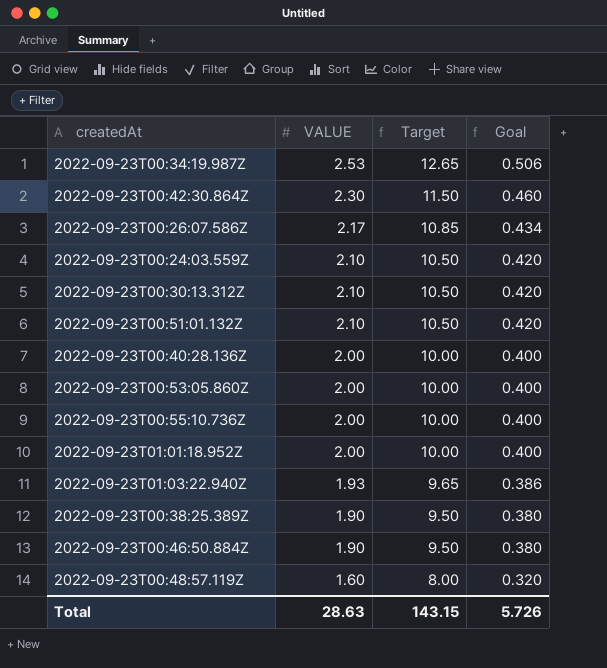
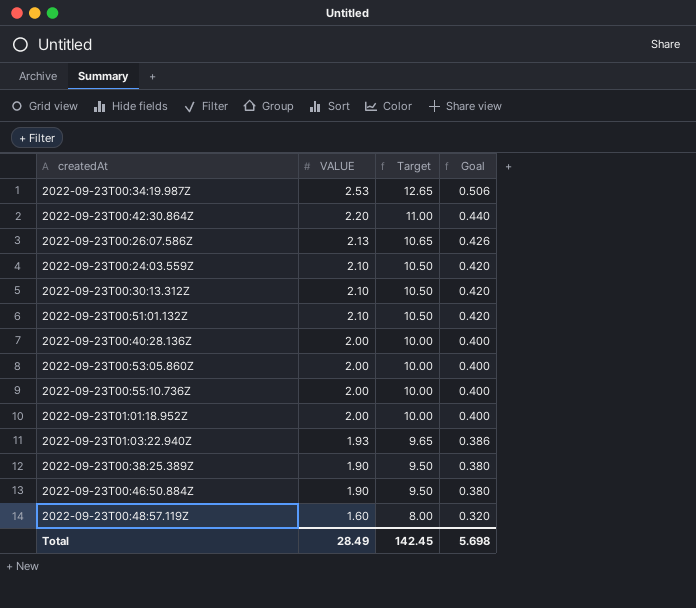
2022-09-23T00:42:30.864Z | VALUE: 2.30 -> 2.20
2022-09-23T00:42:30.864Z | Target: 11.50 -> 11.00
2022-09-23T00:42:30.864Z | Goal: 0.460 -> 0.440
2022-09-23T00:26:07.586Z | VALUE: 2.17 -> 2.13
2022-09-23T00:26:07.586Z | Target: 10.85 -> 10.65
2022-09-23T00:26:07.586Z | Goal: 0.434 -> 0.426
Total | VALUE: 28.63 -> 28.49
Total | Target: 143.15 -> 142.45
Total | Goal: 5.726 -> 5.698

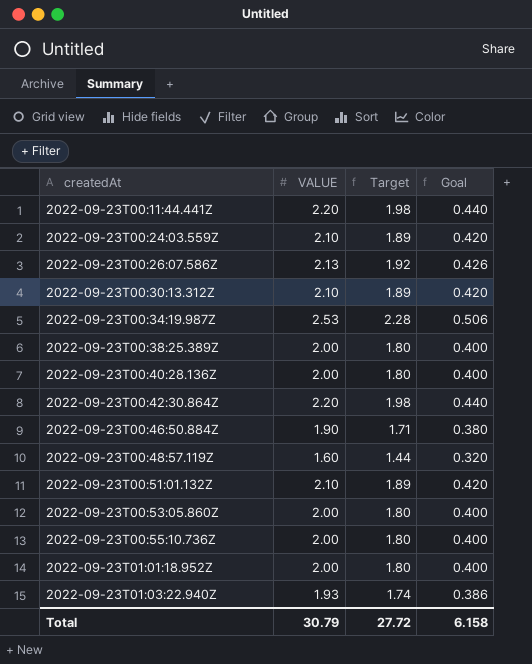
row order: VALUE descending -> createdAt ascending
column Target | formula: [VALUE] * 5 -> [VALUE] * 0.9
row 2022-09-23T00:11:44.441Z: none -> 2.20 | 1.98 | 0.440
2022-09-23T00:38:25.389Z | VALUE: 1.90 -> 2.00
2022-09-23T00:38:25.389Z | Goal: 0.380 -> 0.400
Total | VALUE: 28.49 -> 30.79
Total | Target: 142.45 -> 27.72
Total | Goal: 5.698 -> 6.158

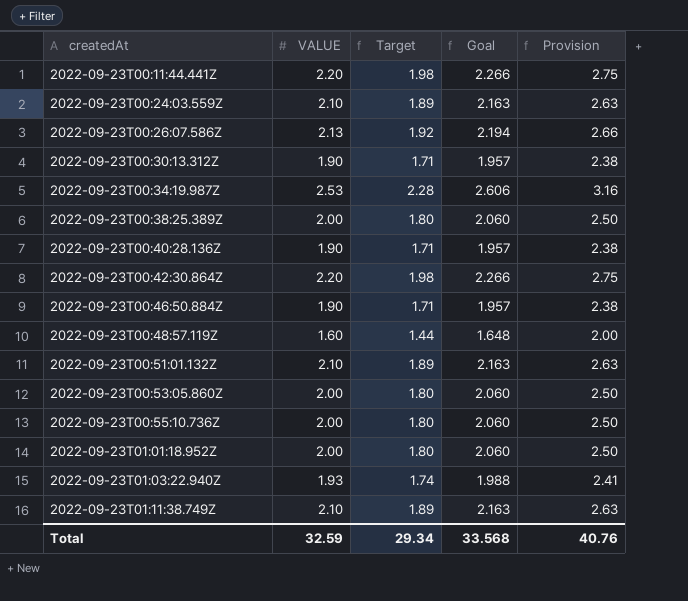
column Goal | formula: [VALUE] * 0.2 -> [VALUE] * 1.03
column Provision | formula: none -> [VALUE] * 1.25
2022-09-23T00:30:13.312Z | VALUE: 2.10 -> 1.90
2022-09-23T00:30:13.312Z | Target: 1.89 -> 1.71
2022-09-23T00:40:28.136Z | VALUE: 2.00 -> 1.90
2022-09-23T00:40:28.136Z | Target: 1.80 -> 1.71
row 2022-09-23T01:11:38.749Z: none -> 2.10 | 1.89 | 2.163 | 2.63
Total | VALUE: 30.79 -> 32.59
Total | Target: 27.72 -> 29.34
Total | Goal: 6.158 -> 33.568

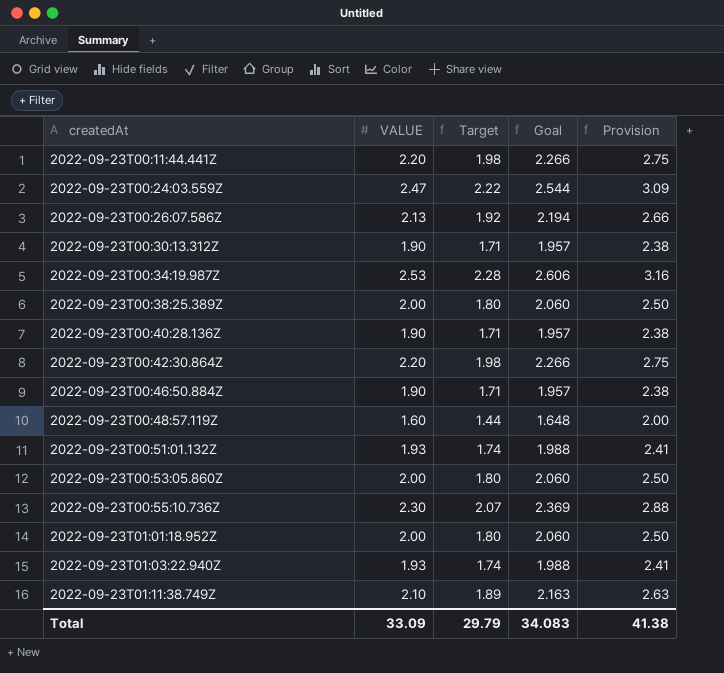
2022-09-23T00:24:03.559Z | VALUE: 2.10 -> 2.47
2022-09-23T00:24:03.559Z | Target: 1.89 -> 2.22
2022-09-23T00:24:03.559Z | Goal: 2.163 -> 2.544
2022-09-23T00:24:03.559Z | Provision: 2.63 -> 3.09
2022-09-23T00:51:01.132Z | VALUE: 2.10 -> 1.93
2022-09-23T00:51:01.132Z | Target: 1.89 -> 1.74
2022-09-23T00:51:01.132Z | Goal: 2.163 -> 1.988
2022-09-23T00:51:01.132Z | Provision: 2.63 -> 2.41
2022-09-23T00:55:10.736Z | VALUE: 2.00 -> 2.30
2022-09-23T00:55:10.736Z | Target: 1.80 -> 2.07
2022-09-23T00:55:10.736Z | Goal: 2.060 -> 2.369
2022-09-23T00:55:10.736Z | Provision: 2.50 -> 2.88
Total | VALUE: 32.59 -> 33.09
Total | Target: 29.34 -> 29.79
Total | Goal: 33.568 -> 34.083
Total | Provision: 40.76 -> 41.38

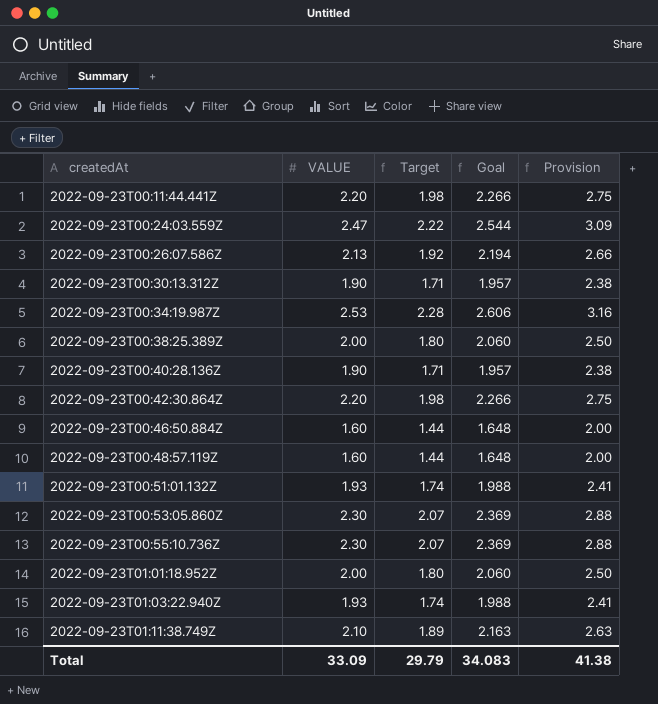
2022-09-23T00:46:50.884Z | VALUE: 1.90 -> 1.60
2022-09-23T00:46:50.884Z | Target: 1.71 -> 1.44
2022-09-23T00:46:50.884Z | Goal: 1.957 -> 1.648
2022-09-23T00:46:50.884Z | Provision: 2.38 -> 2.00
2022-09-23T00:53:05.860Z | VALUE: 2.00 -> 2.30
2022-09-23T00:53:05.860Z | Target: 1.80 -> 2.07
2022-09-23T00:53:05.860Z | Goal: 2.060 -> 2.369
2022-09-23T00:53:05.860Z | Provision: 2.50 -> 2.88

